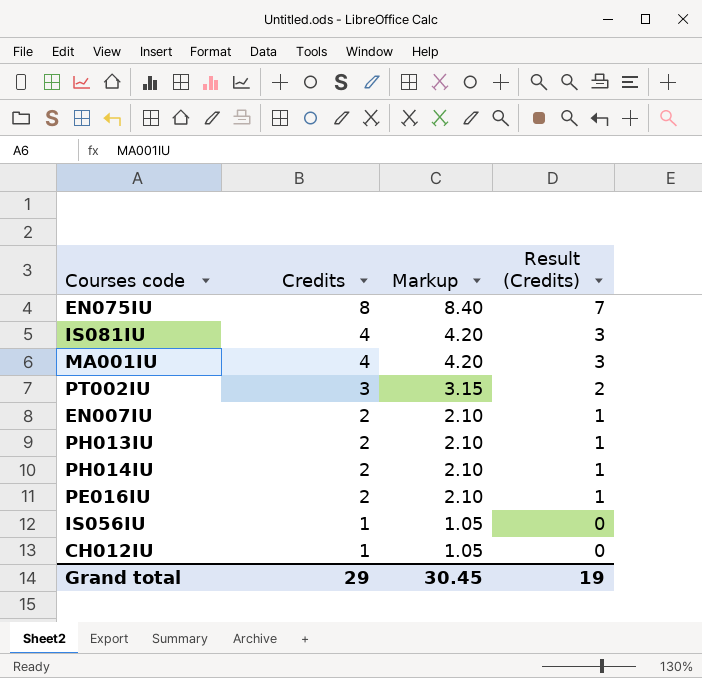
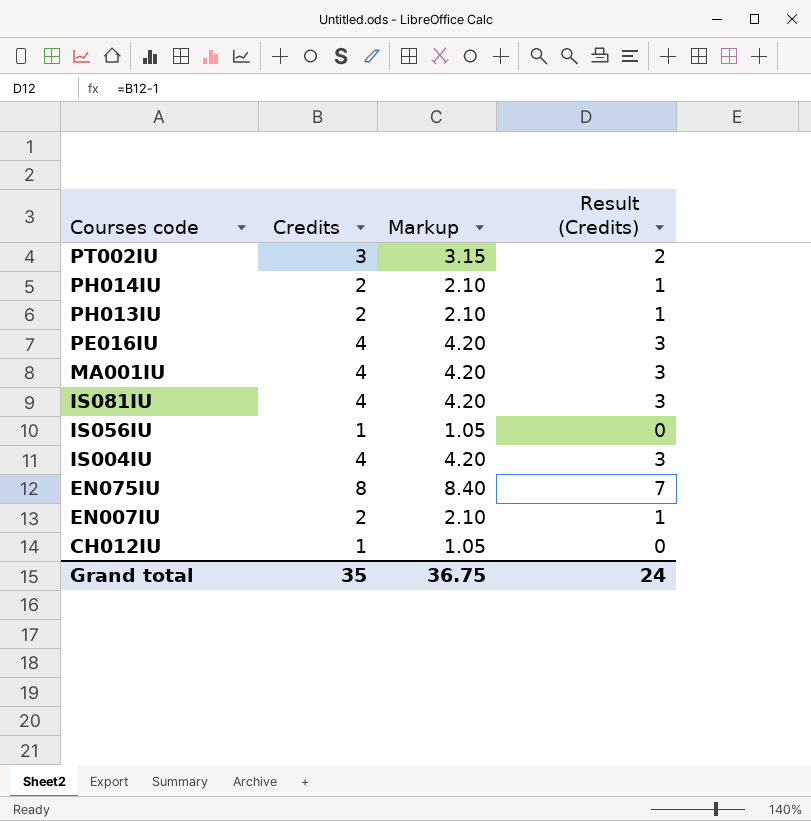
row order: Credits descending -> Courses code descending
PE016IU | Credits: 2 -> 4
PE016IU | Markup: 2.10 -> 4.20
PE016IU | Result (Credits): 1 -> 3
row IS004IU: none -> 4 | 4.20 | 3
Grand total | Credits: 29 -> 35
Grand total | Markup: 30.45 -> 36.75
Grand total | Result (Credits): 19 -> 24

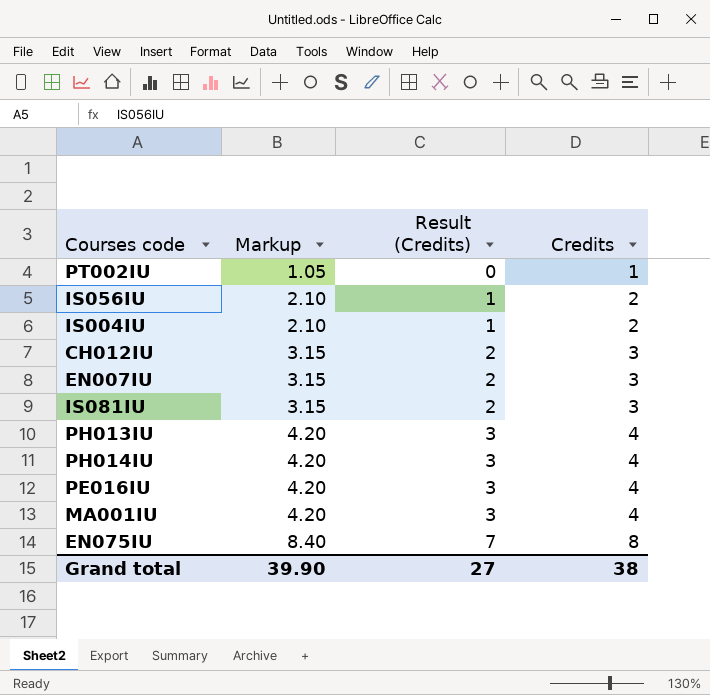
row order: Courses code descending -> Markup ascending
column Credits | position: 2 -> 4
PT002IU | Markup: 3.15 -> 1.05
PT002IU | Result (Credits): 2 -> 0
PT002IU | Credits: 3 -> 1
IS056IU | Markup: 1.05 -> 2.10
IS056IU | Result (Credits): 0 -> 1
IS056IU | Credits: 1 -> 2
IS004IU | Markup: 4.20 -> 2.10
IS004IU | Result (Credits): 3 -> 1
IS004IU | Credits: 4 -> 2
CH012IU | Markup: 1.05 -> 3.15
CH012IU | Result (Credits): 0 -> 2
CH012IU | Credits: 1 -> 3
EN007IU | Markup: 2.10 -> 3.15
EN007IU | Result (Credits): 1 -> 2
EN007IU | Credits: 2 -> 3
IS081IU | Markup: 4.20 -> 3.15
IS081IU | Result (Credits): 3 -> 2
IS081IU | Credits: 4 -> 3
PH013IU | Markup: 2.10 -> 4.20
PH013IU | Result (Credits): 1 -> 3
PH013IU | Credits: 2 -> 4
PH014IU | Markup: 2.10 -> 4.20
PH014IU | Result (Credits): 1 -> 3
PH014IU | Credits: 2 -> 4
Grand total | Markup: 36.75 -> 39.90
Grand total | Result (Credits): 24 -> 27
Grand total | Credits: 35 -> 38

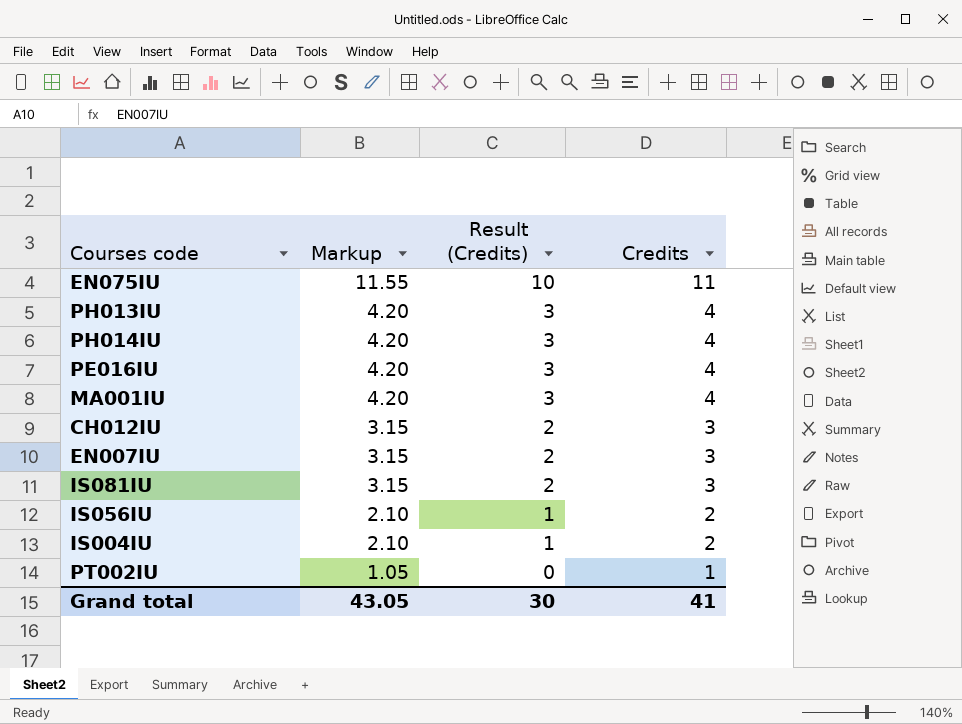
row order: Markup ascending -> Markup descending
EN075IU | Markup: 8.40 -> 11.55
EN075IU | Result (Credits): 7 -> 10
EN075IU | Credits: 8 -> 11
Grand total | Markup: 39.90 -> 43.05
Grand total | Result (Credits): 27 -> 30
Grand total | Credits: 38 -> 41

